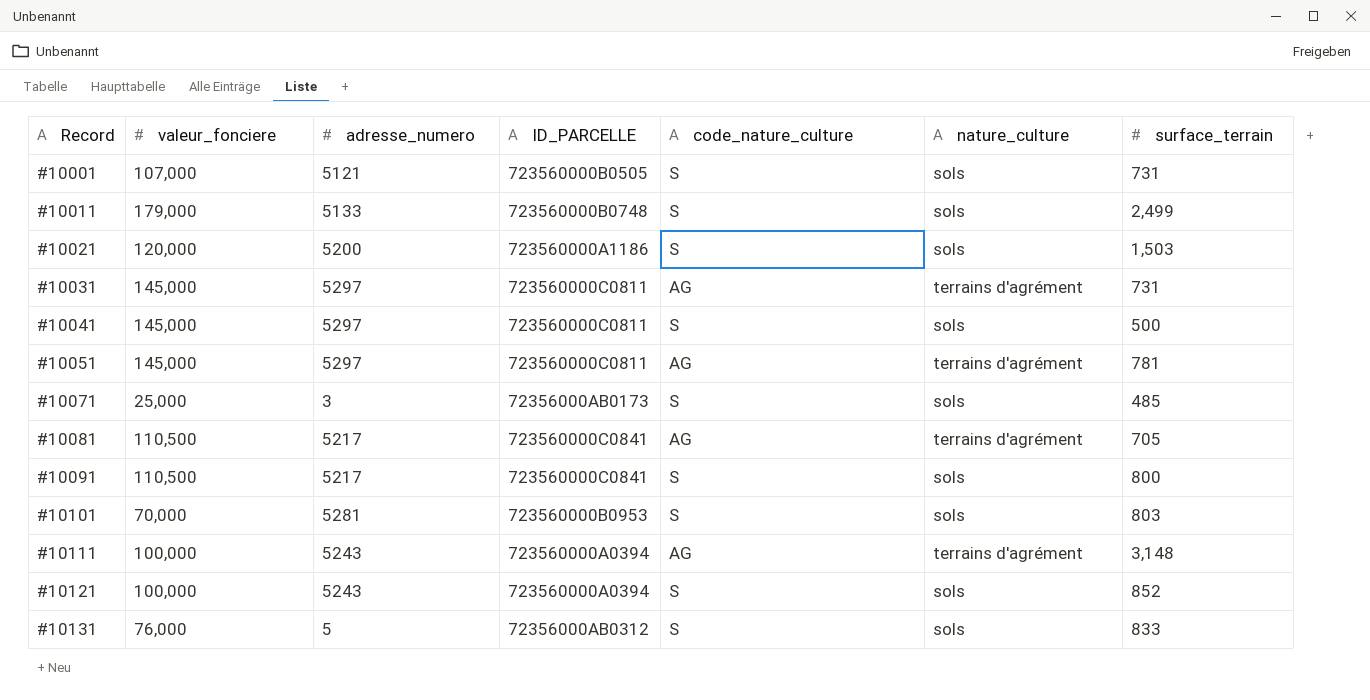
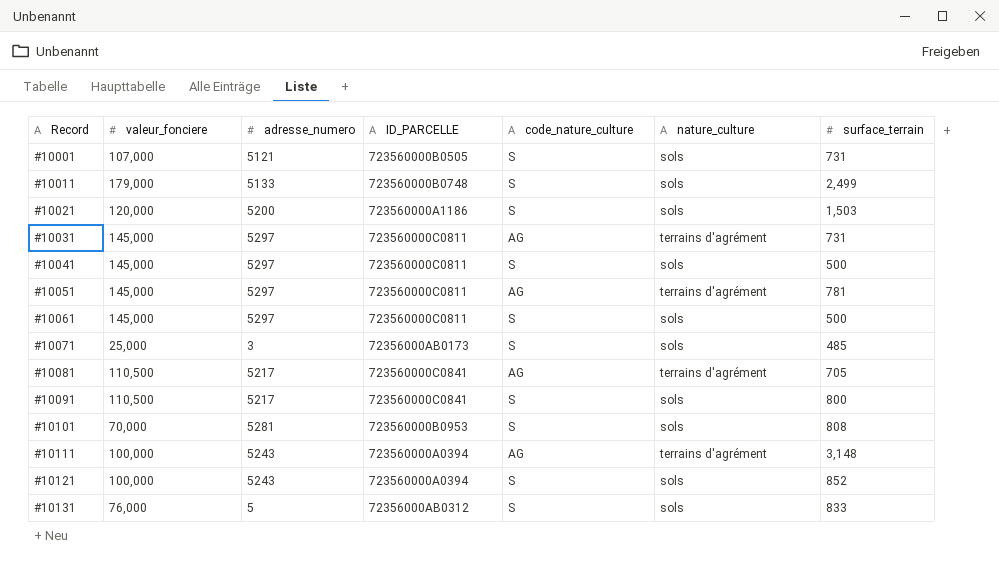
row #10061: none -> 145,000 | 5297 | 723560000C0811 | S | sols | 500
#10101 | surface_terrain: 803 -> 808

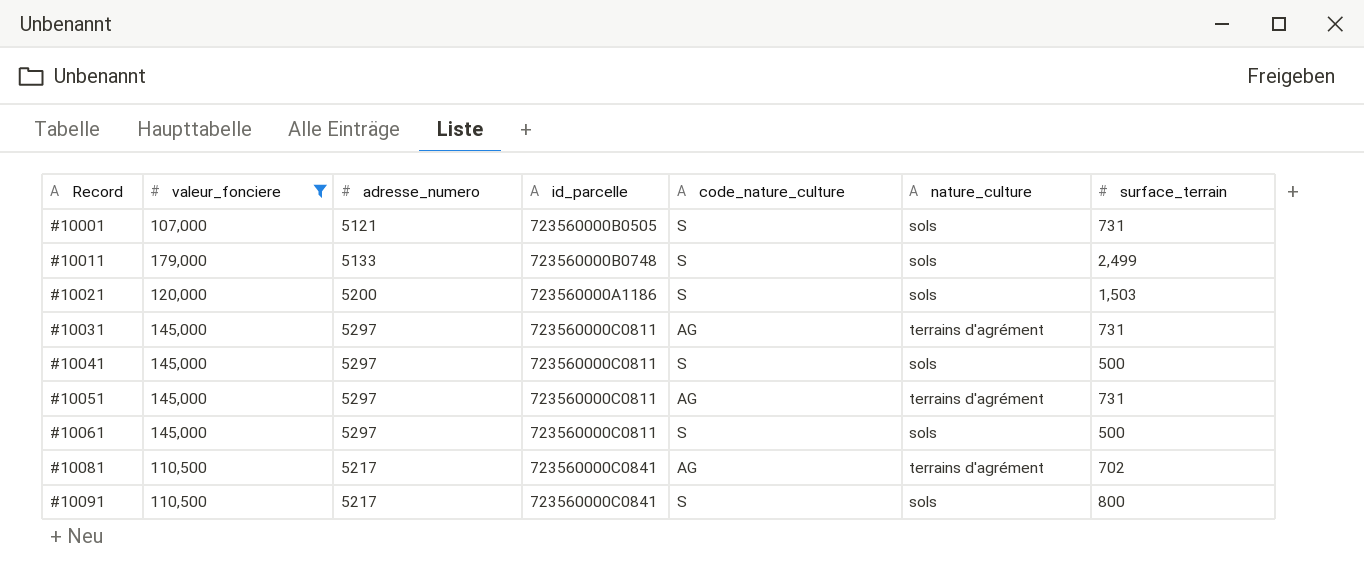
filter: none -> valeur_fonciere >= 107,000
column name: ID_PARCELLE -> id_parcelle
#10051 | surface_terrain: 781 -> 731
#10081 | surface_terrain: 705 -> 702

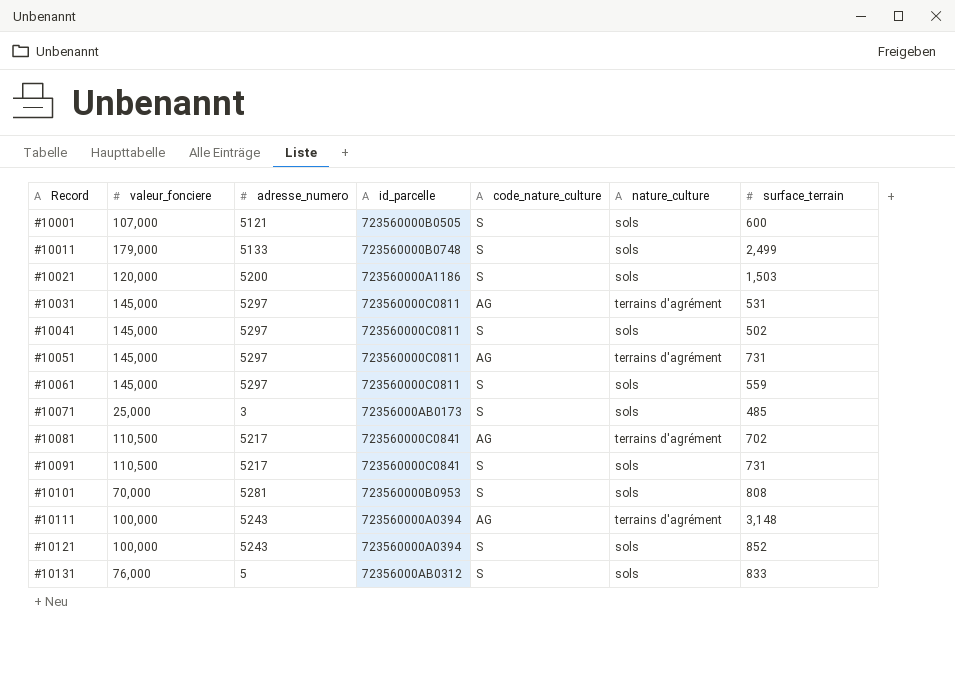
filter: valeur_fonciere >= 107,000 -> none
#10001 | surface_terrain: 731 -> 600
#10031 | surface_terrain: 731 -> 531
#10041 | surface_terrain: 500 -> 502
#10061 | surface_terrain: 500 -> 559
#10091 | surface_terrain: 800 -> 731

